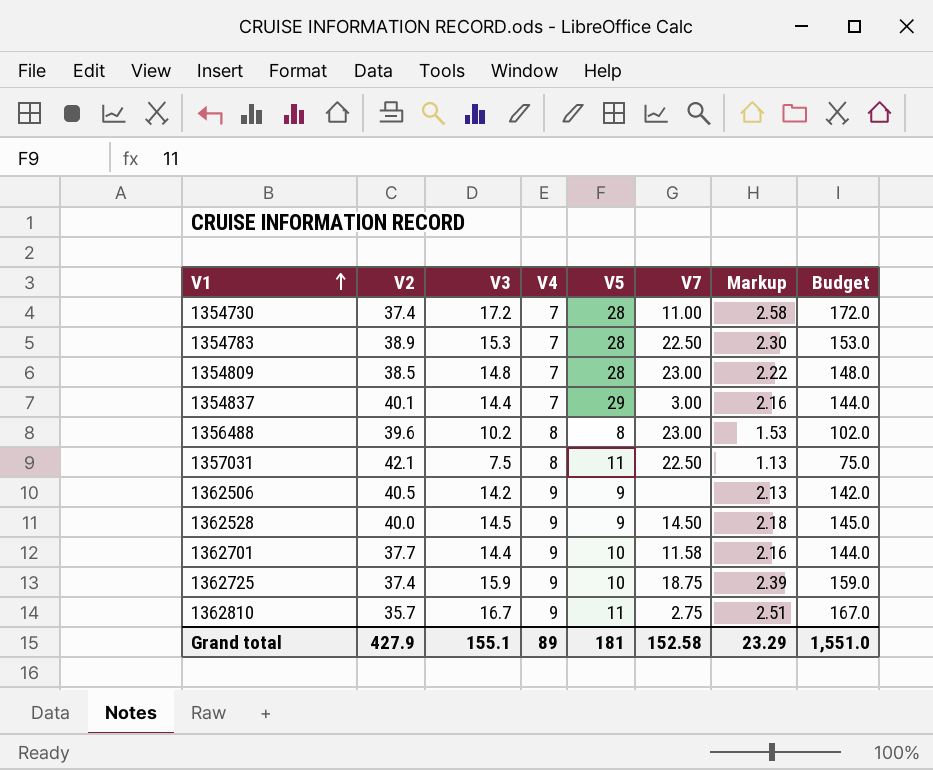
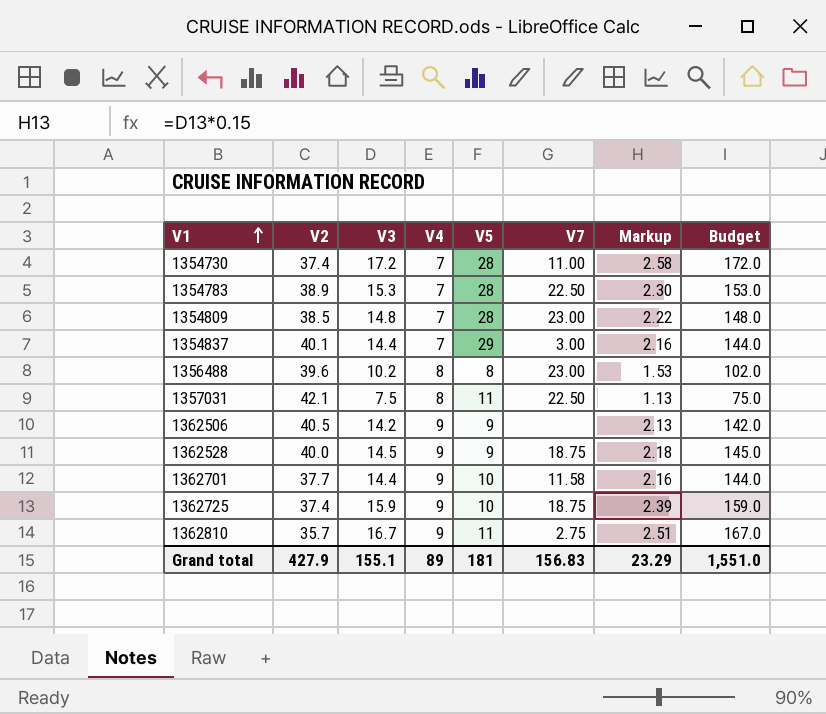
1362528 | V7: 14.50 -> 18.75
Grand total | V7: 152.58 -> 156.83

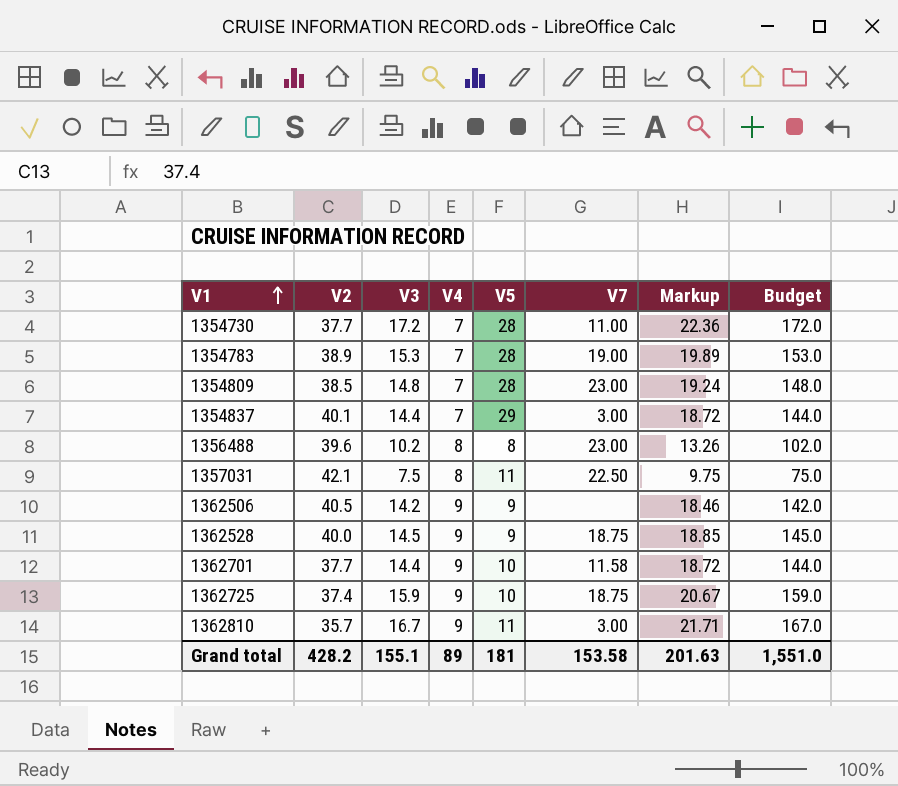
column Markup | formula: [V3] * 0.15 -> [V3] * 1.3
1354730 | V2: 37.4 -> 37.7
1354783 | V7: 22.50 -> 19.00
1362810 | V7: 2.75 -> 3.00
Grand total | V2: 427.9 -> 428.2
Grand total | V7: 156.83 -> 153.58
Grand total | Markup: 23.29 -> 201.63

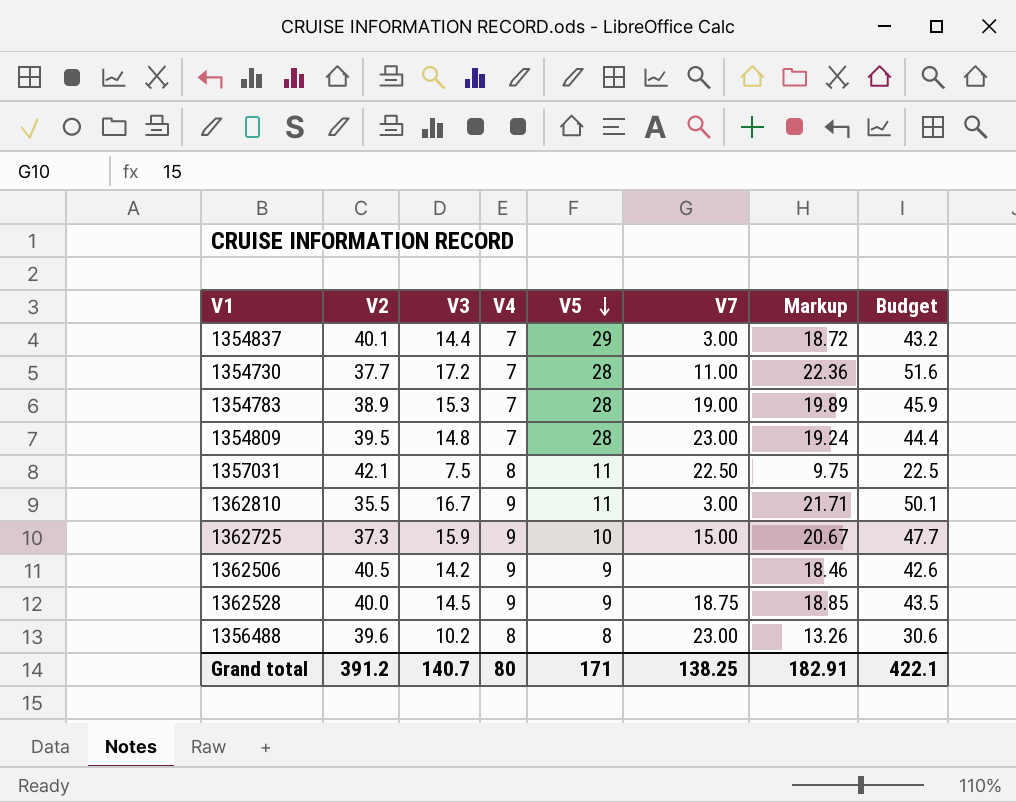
row order: V1 ascending -> V5 descending
column Budget | formula: [V3] * 10 -> [V3] * 3
row 1362701: 37.7 | 14.4 | 9 | 10 | 11.58 | 18.72 | 144.0 -> none
1354809 | V2: 38.5 -> 39.5
1362810 | V2: 35.7 -> 35.5
1362725 | V2: 37.4 -> 37.3
1362725 | V7: 18.75 -> 15.00
Grand total | V2: 428.2 -> 391.2
Grand total | V3: 155.1 -> 140.7
Grand total | V4: 89 -> 80
Grand total | V5: 181 -> 171
Grand total | V7: 153.58 -> 138.25
Grand total | Markup: 201.63 -> 182.91
Grand total | Budget: 1,551.0 -> 422.1

